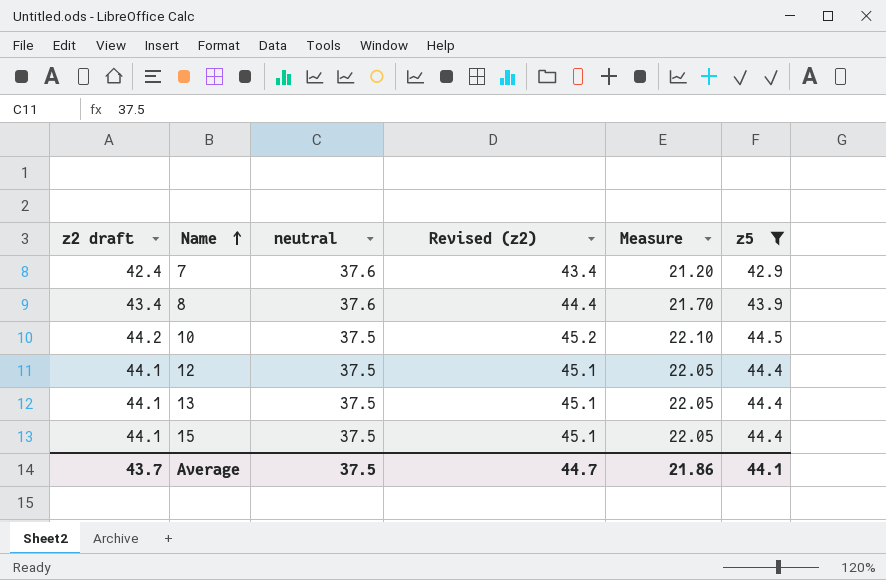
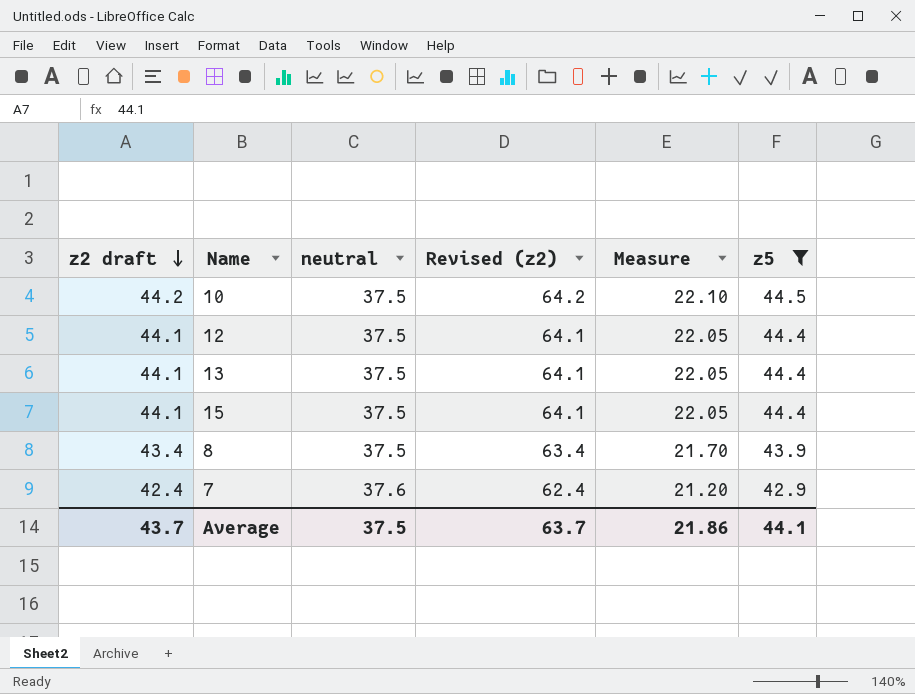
row order: Name ascending -> z2 draft descending
column Revised (z2) | formula: [z2 draft] + 1 -> [z2 draft] + 20
8 | neutral: 37.6 -> 37.5
Average | Revised (z2): 44.7 -> 63.7

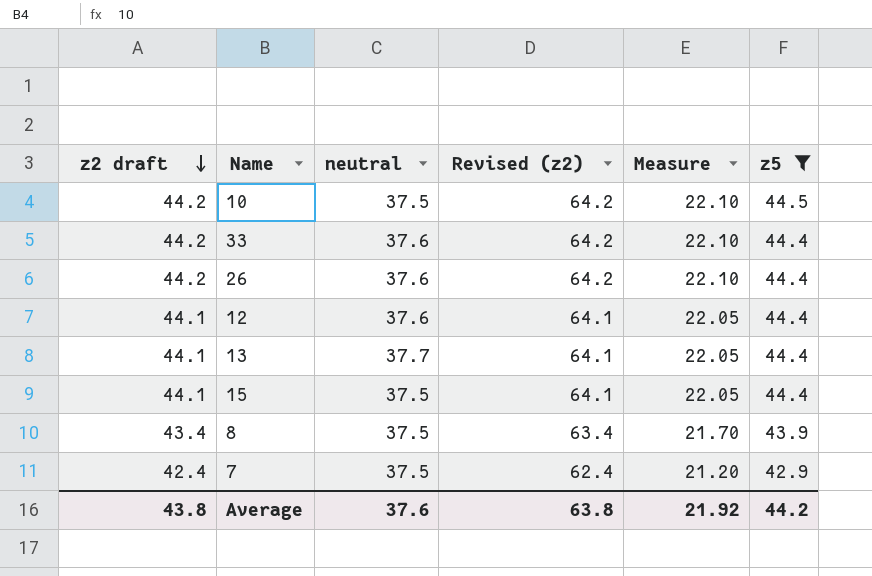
row 33: none -> 44.2 | 37.6 | 64.2 | 22.10 | 44.4
row 26: none -> 44.2 | 37.6 | 64.2 | 22.10 | 44.4
12 | neutral: 37.5 -> 37.6
13 | neutral: 37.5 -> 37.7
7 | neutral: 37.6 -> 37.5
Average | z2 draft: 43.7 -> 43.8
Average | neutral: 37.5 -> 37.6
Average | Revised (z2): 63.7 -> 63.8
Average | Measure: 21.86 -> 21.92
Average | z5: 44.1 -> 44.2

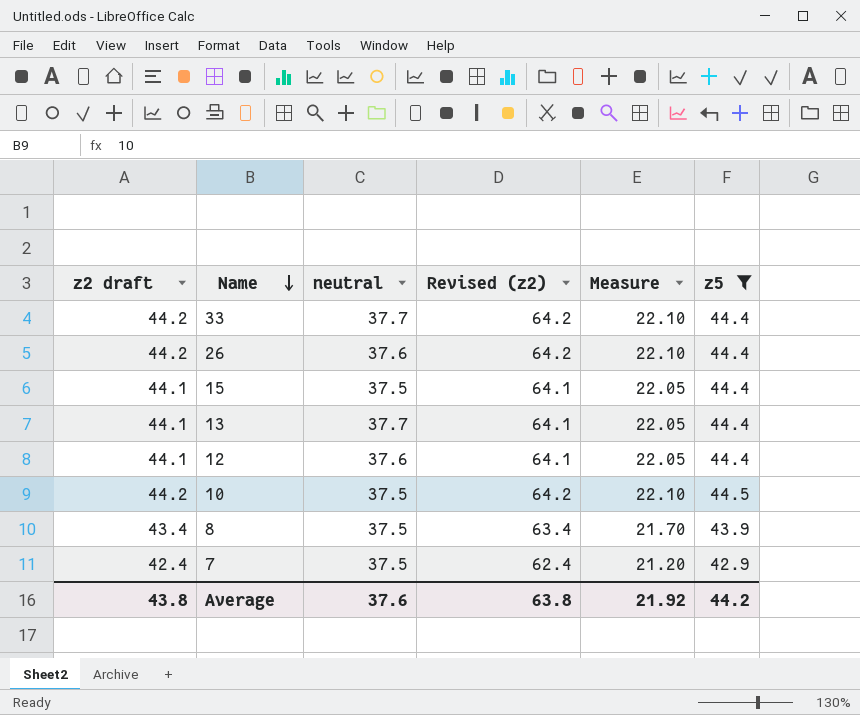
row order: z2 draft descending -> Name descending
33 | neutral: 37.6 -> 37.7

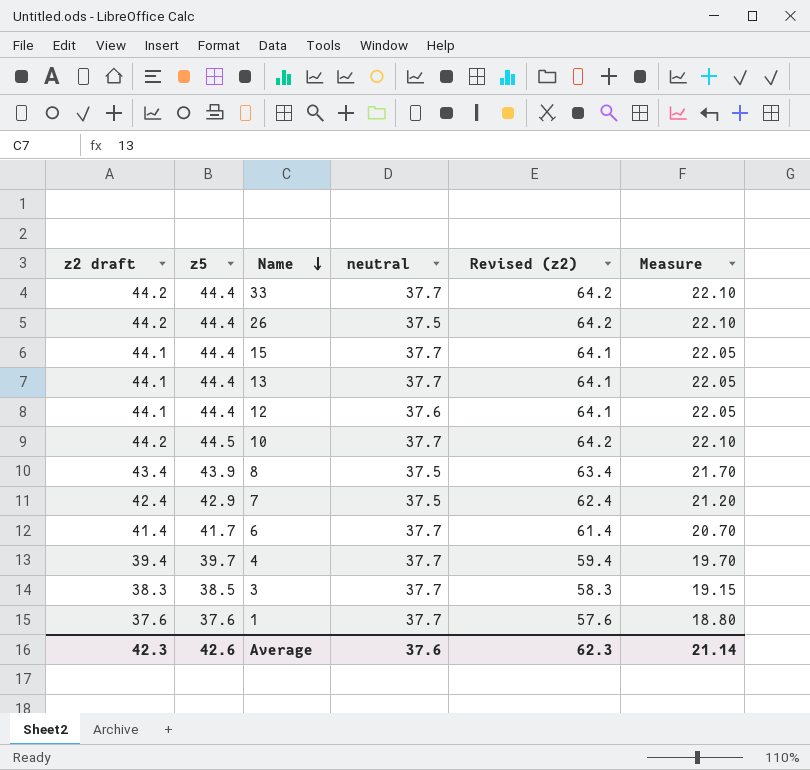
filter: z5 >= 42.9 -> none
column z5 | position: 6 -> 2
26 | neutral: 37.6 -> 37.5
15 | neutral: 37.5 -> 37.7
10 | neutral: 37.5 -> 37.7
Average | z2 draft: 43.8 -> 42.3
Average | z5: 44.2 -> 42.6
Average | Revised (z2): 63.8 -> 62.3
Average | Measure: 21.92 -> 21.14

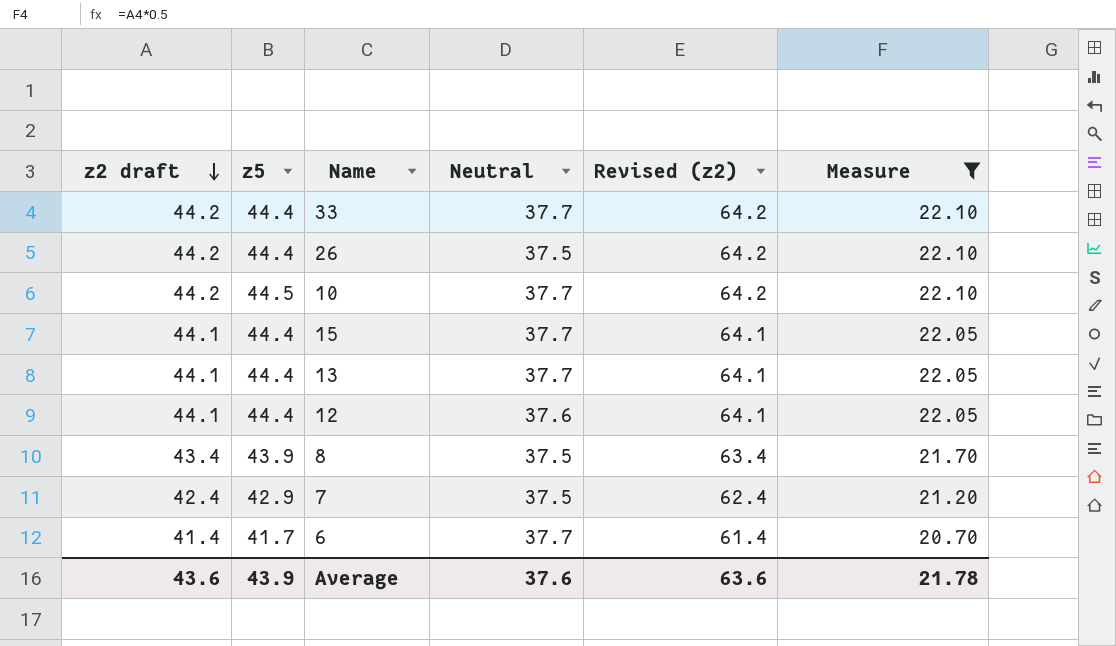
filter: none -> Measure >= 20.70
row order: Name descending -> z2 draft descending
column name: neutral -> Neutral
Average | z2 draft: 42.3 -> 43.6
Average | z5: 42.6 -> 43.9
Average | Revised (z2): 62.3 -> 63.6
Average | Measure: 21.14 -> 21.78

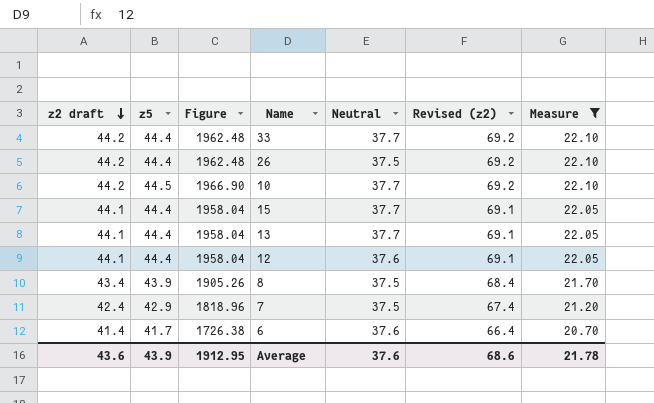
column Figure | formula: none -> [z2 draft] * [z5]
column Revised (z2) | formula: [z2 draft] + 20 -> [z2 draft] + 25
6 | Neutral: 37.7 -> 37.6
Average | Revised (z2): 63.6 -> 68.6

